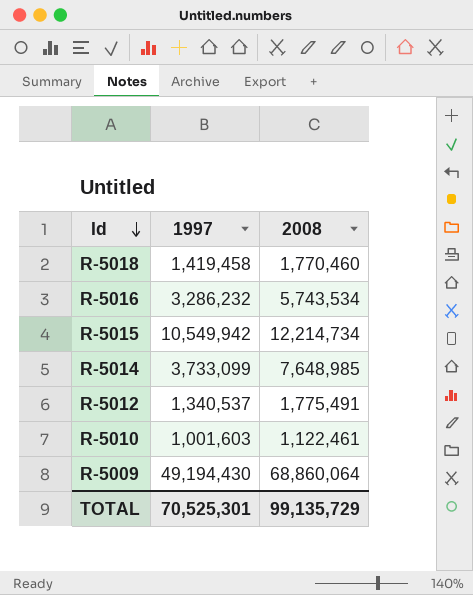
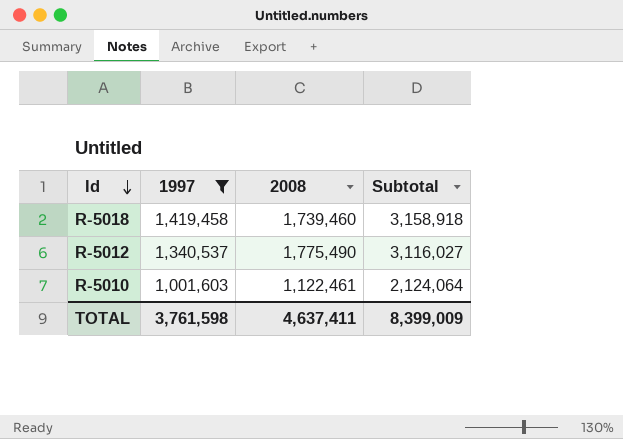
filter: none -> 1997 <= 1,419,458
column Subtotal | formula: none -> [1997] + [2008]
R-5018 | 2008: 1,770,460 -> 1,739,460
R-5012 | 2008: 1,775,491 -> 1,775,490
TOTAL | 1997: 70,525,301 -> 3,761,598
TOTAL | 2008: 99,135,729 -> 4,637,411

